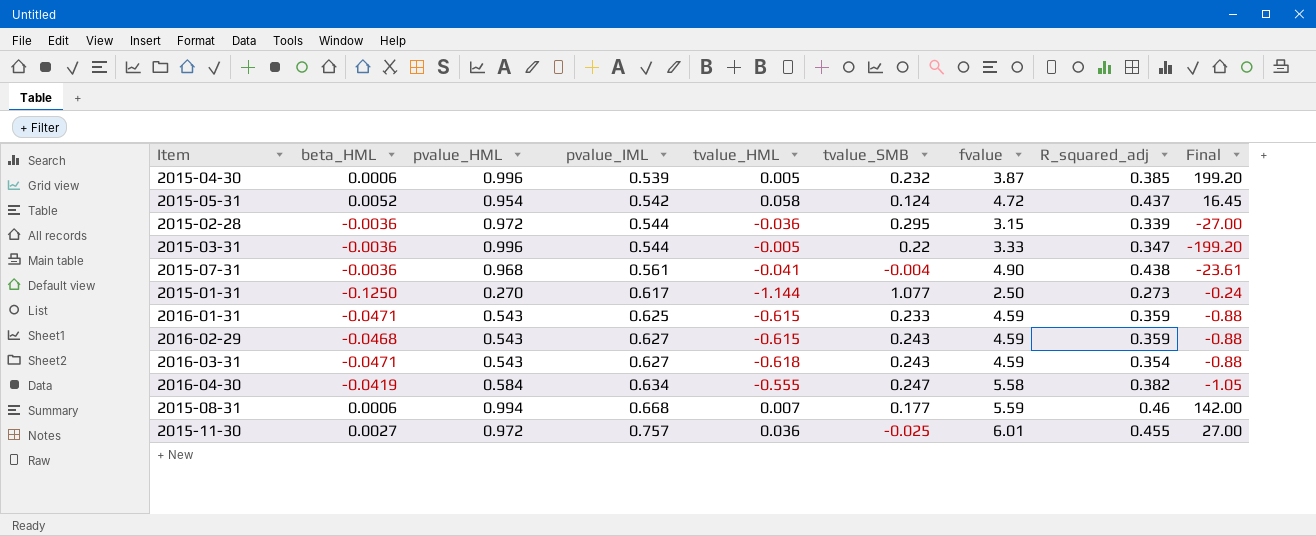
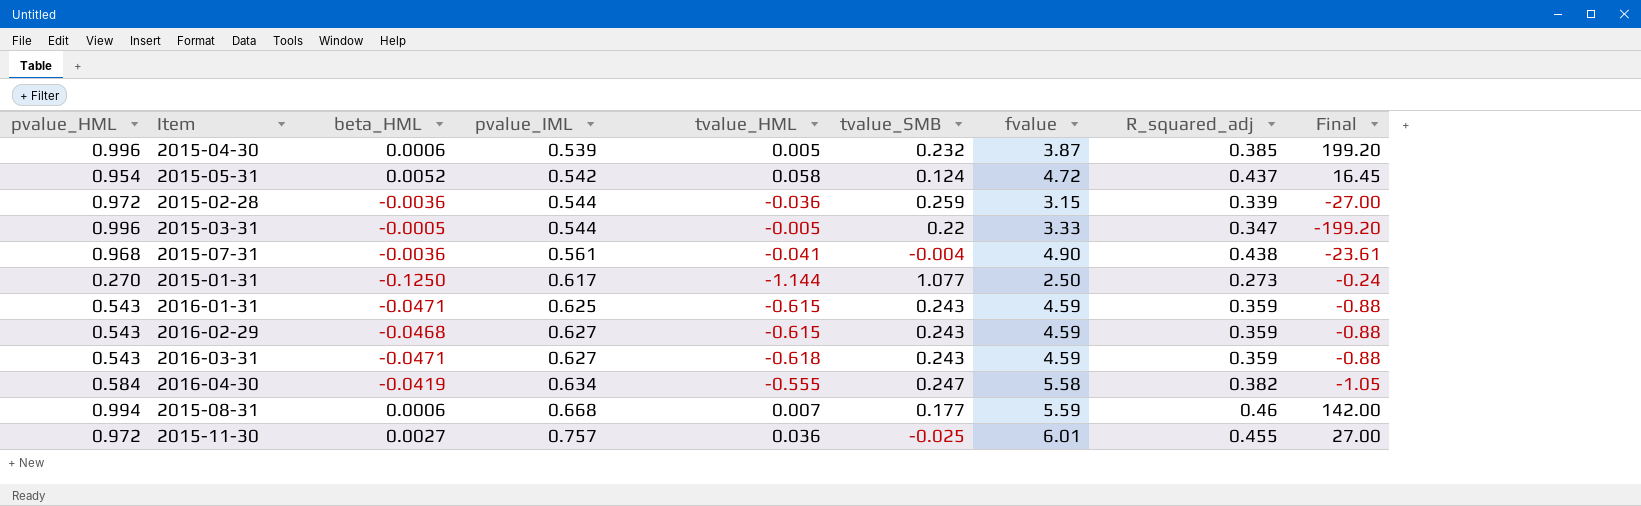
column pvalue_HML | position: 3 -> 1
2015-02-28 | tvalue_SMB: 0.295 -> 0.259
2015-03-31 | beta_HML: -0.0036 -> -0.0005
2016-01-31 | tvalue_SMB: 0.233 -> 0.243
2016-03-31 | R_squared_adj: 0.354 -> 0.359

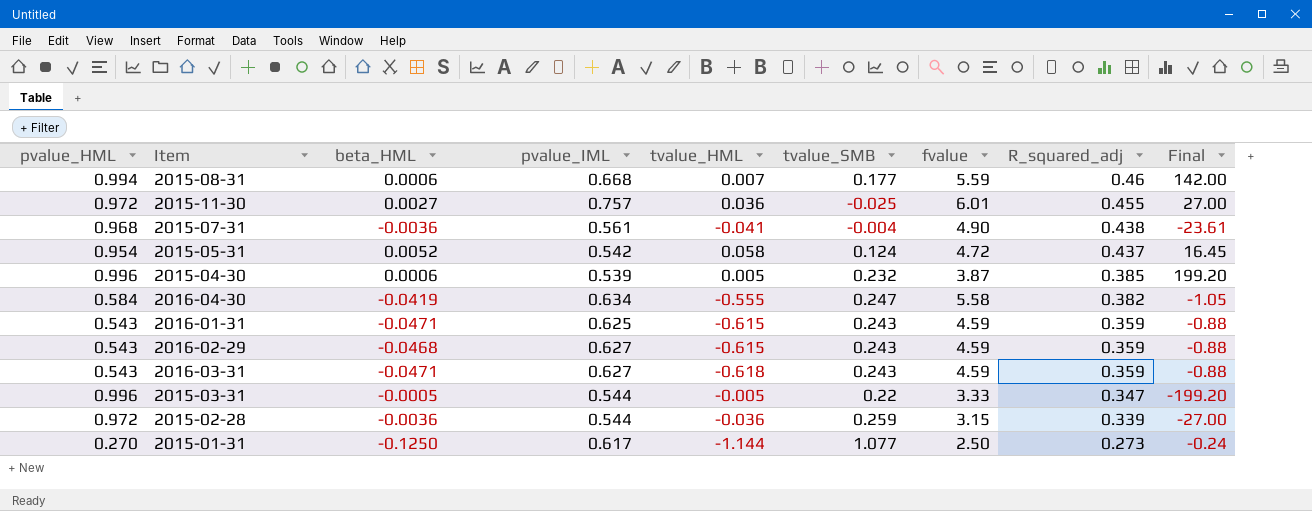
row order: pvalue_IML ascending -> R_squared_adj descending

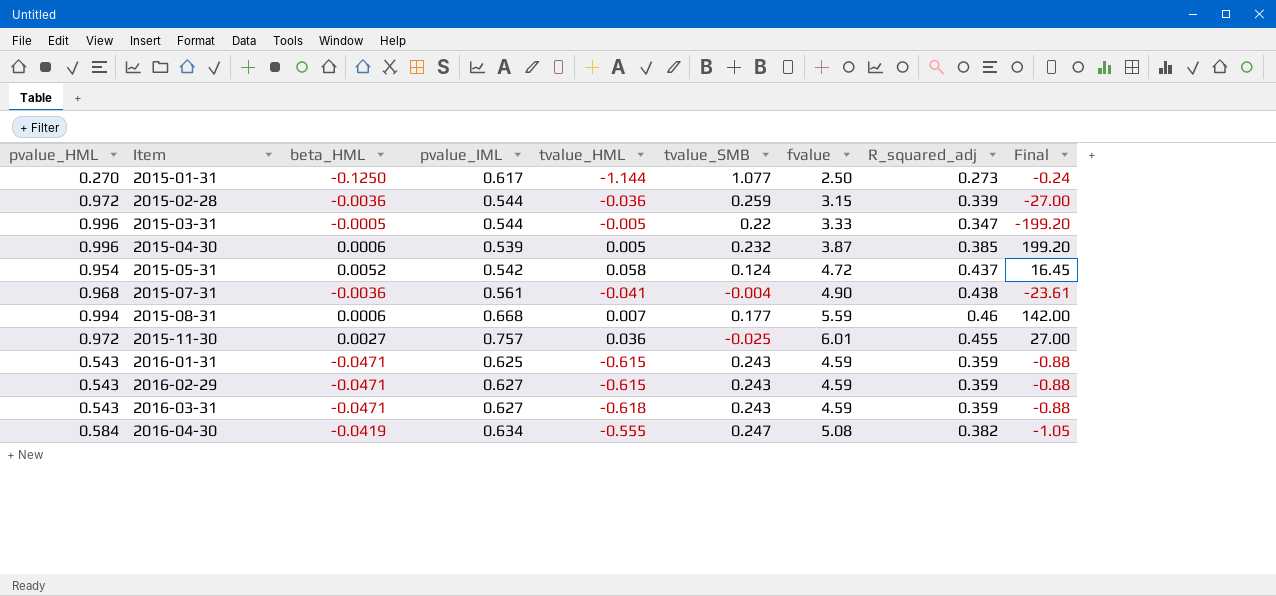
row order: R_squared_adj descending -> Item ascending
2016-02-29 | beta_HML: -0.0468 -> -0.0471
2016-04-30 | fvalue: 5.58 -> 5.08

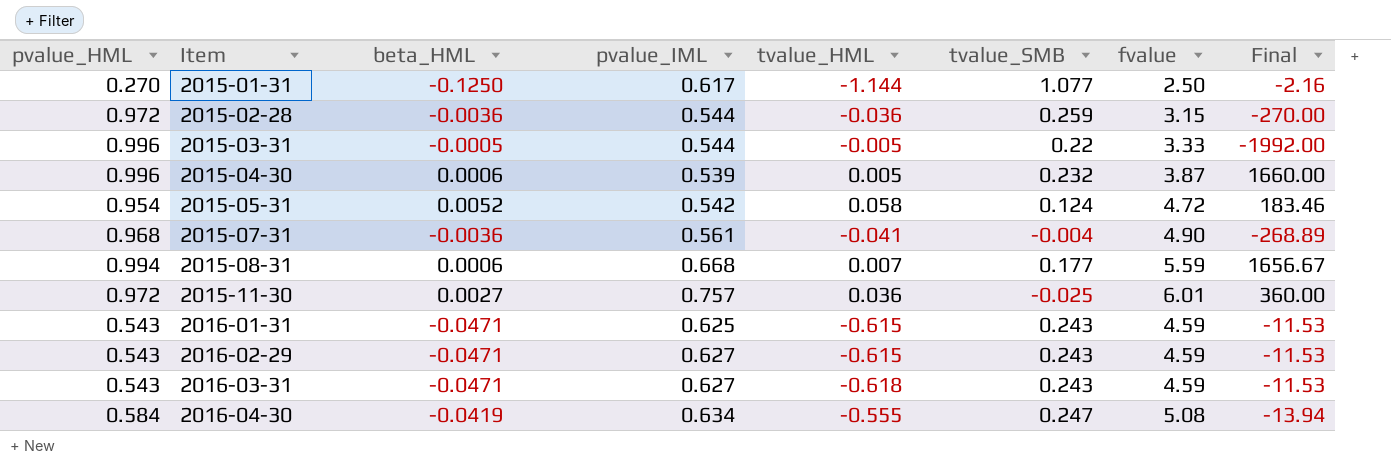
column R_squared_adj | position: 8 -> none
column Final | formula: [pvalue_HML] / [tvalue_HML] -> [pvalue_HML] / [beta_HML]

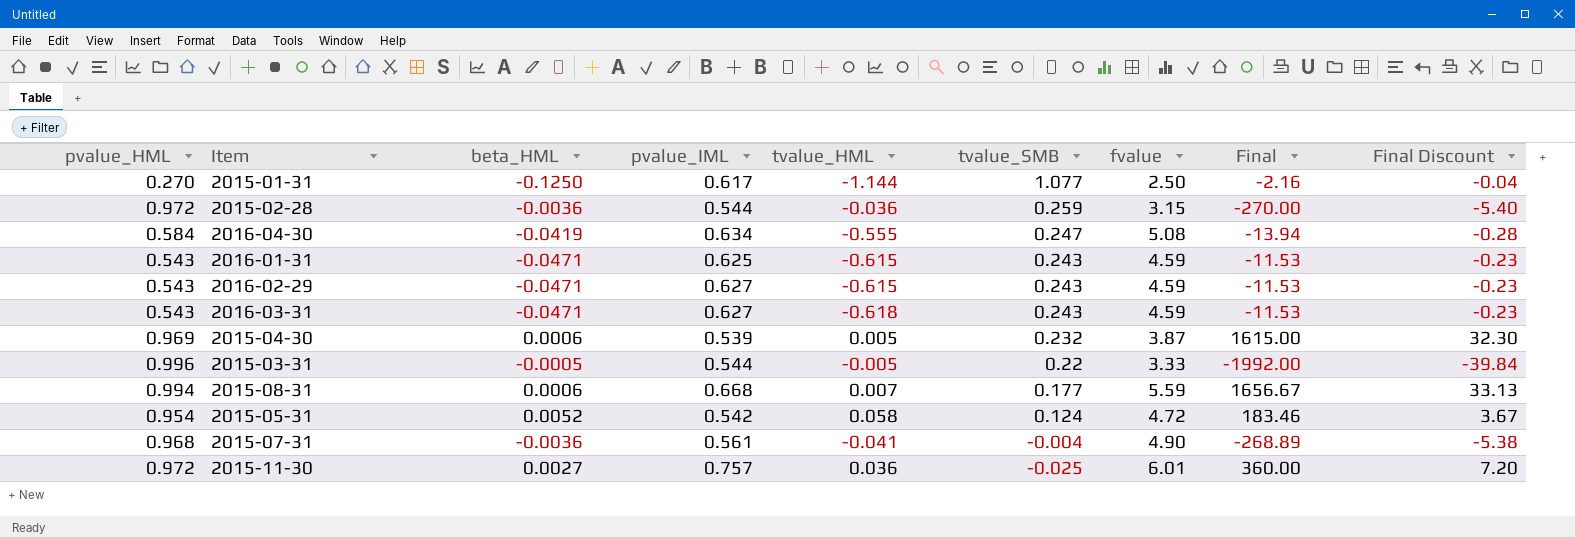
row order: Item ascending -> tvalue_SMB descending
column Final Discount | formula: none -> [Final] * 0.02
2015-04-30 | pvalue_HML: 0.996 -> 0.969
2015-04-30 | Final: 1660.00 -> 1615.00

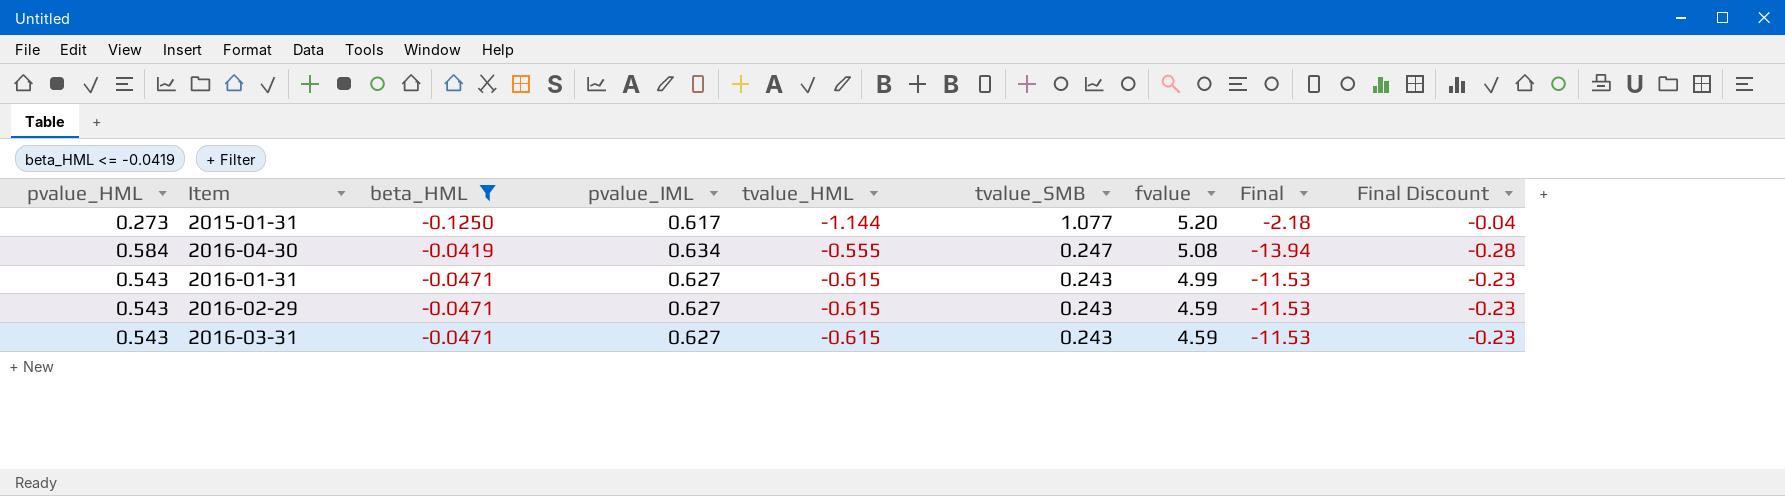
filter: none -> beta_HML <= -0.0419
2015-01-31 | pvalue_HML: 0.270 -> 0.273
2015-01-31 | fvalue: 2.50 -> 5.20
2015-01-31 | Final: -2.16 -> -2.18
2016-01-31 | pvalue_IML: 0.625 -> 0.627
2016-01-31 | fvalue: 4.59 -> 4.99
2016-03-31 | tvalue_HML: -0.618 -> -0.615

